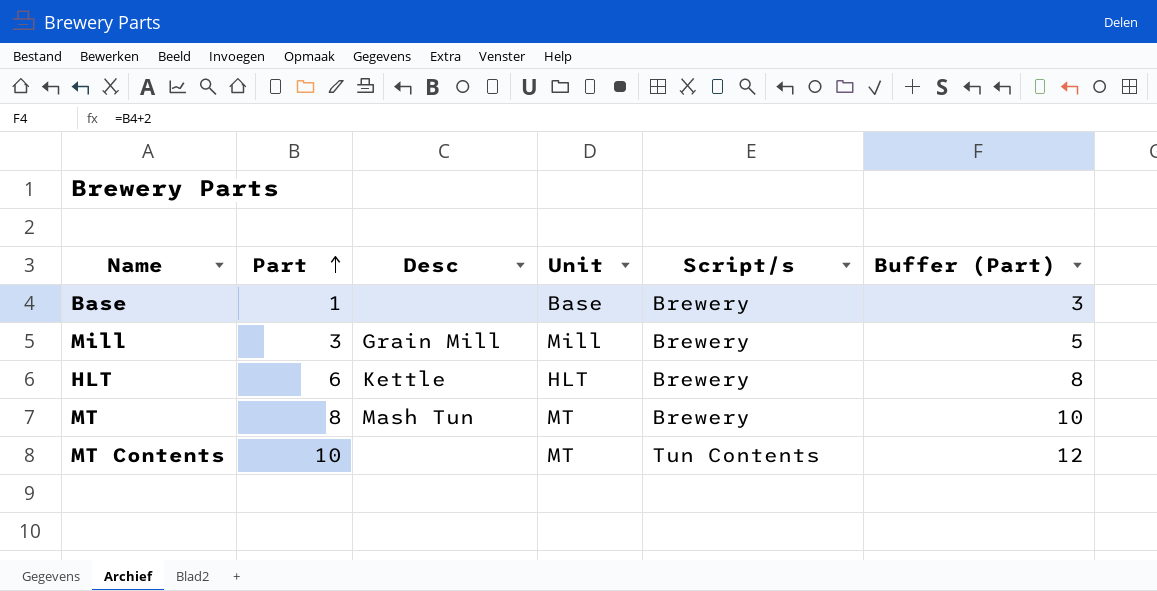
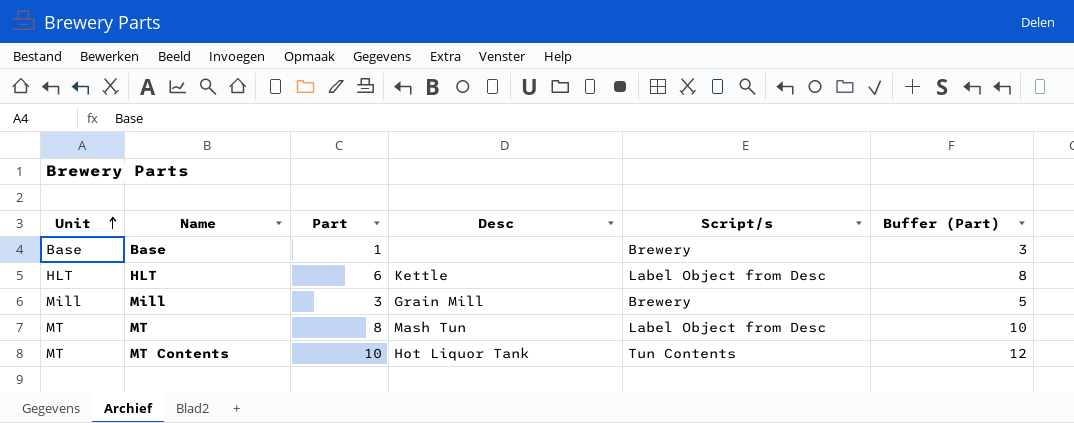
row order: Part ascending -> Unit ascending
column Unit | position: 4 -> 1
HLT | Script/s: Brewery -> Label Object from Desc
MT | Script/s: Brewery -> Label Object from Desc
MT Contents | Desc: none -> Hot Liquor Tank

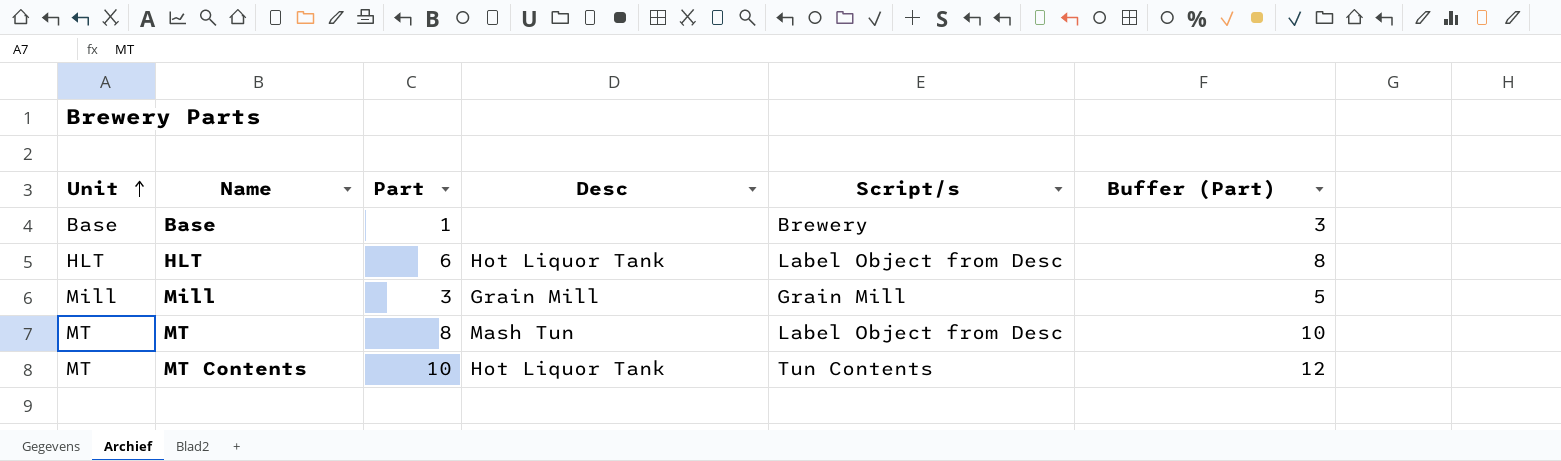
HLT | Desc: Kettle -> Hot Liquor Tank
Mill | Script/s: Brewery -> Grain Mill

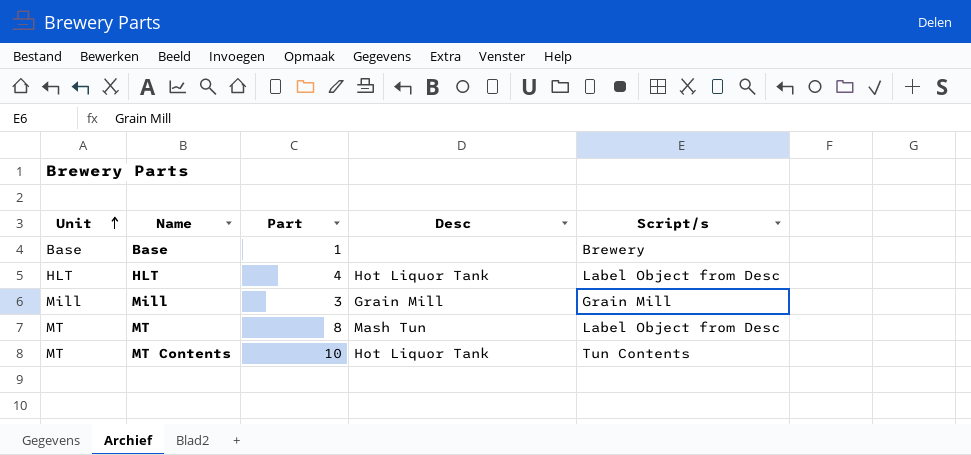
column Buffer (Part) | formula: [Part] + 2 -> none
HLT | Part: 6 -> 4

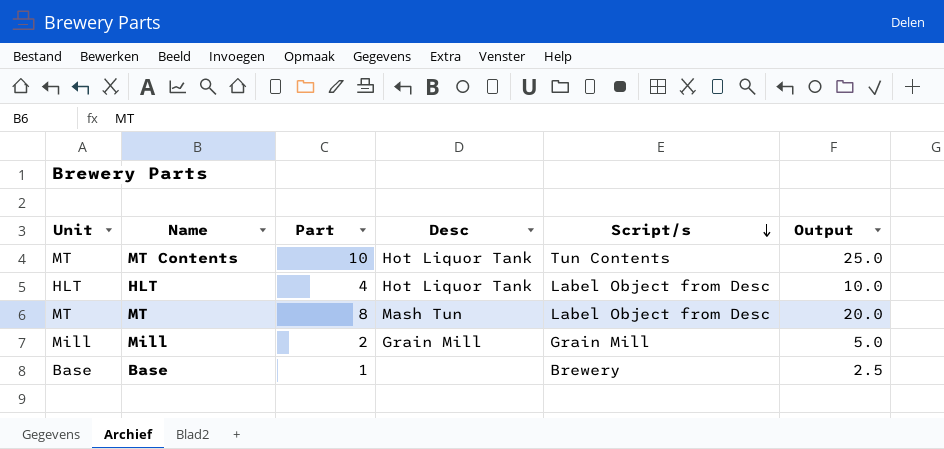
row order: Unit ascending -> Script/s descending
column Output | formula: none -> [Part] * 2.5
Mill | Part: 3 -> 2

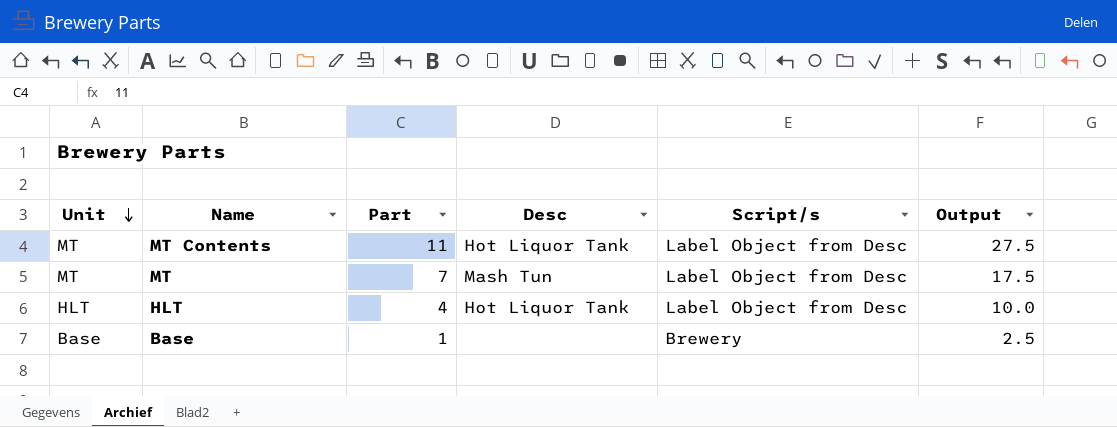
row order: Script/s descending -> Unit descending
row Mill: Mill | 2 | Grain Mill | Grain Mill | 5.0 -> none
MT Contents | Part: 10 -> 11
MT Contents | Script/s: Tun Contents -> Label Object from Desc
MT Contents | Output: 25.0 -> 27.5
MT | Part: 8 -> 7
MT | Output: 20.0 -> 17.5

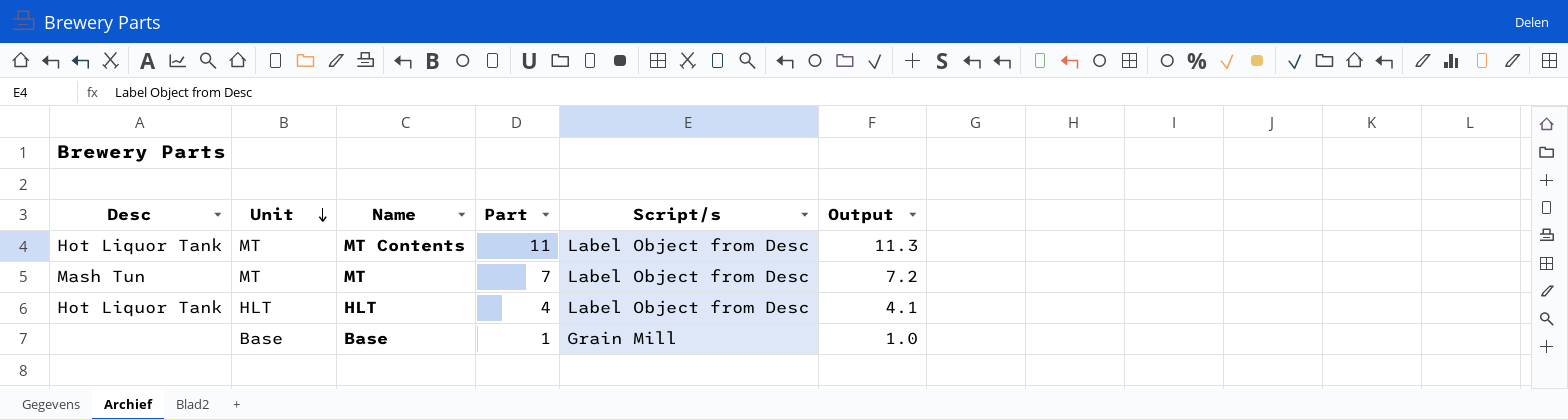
column Desc | position: 4 -> 1
column Output | formula: [Part] * 2.5 -> [Part] * 1.03
Base | Script/s: Brewery -> Grain Mill

